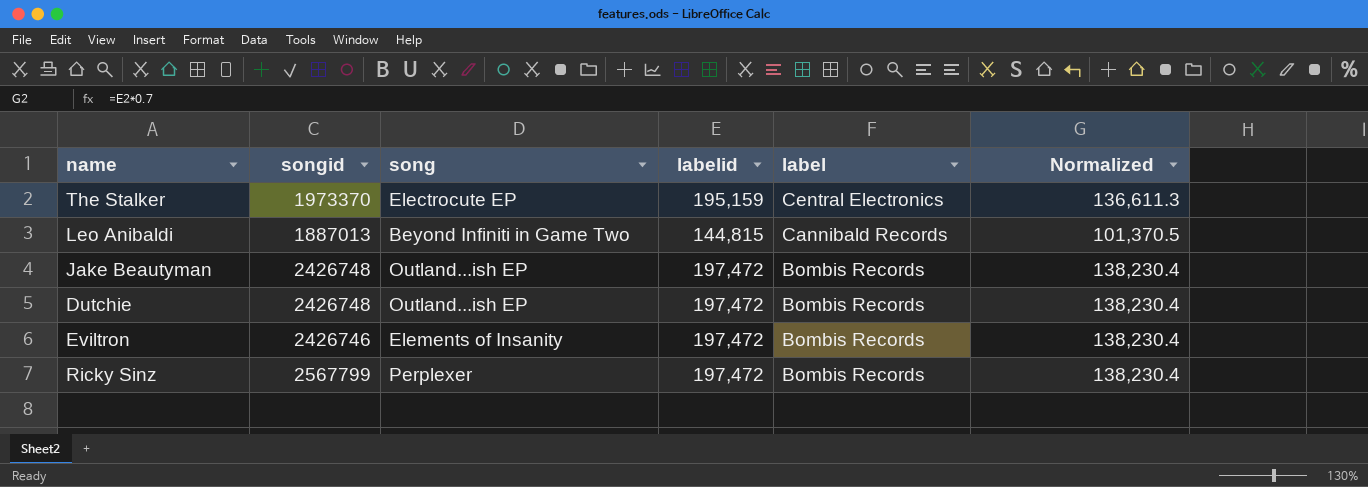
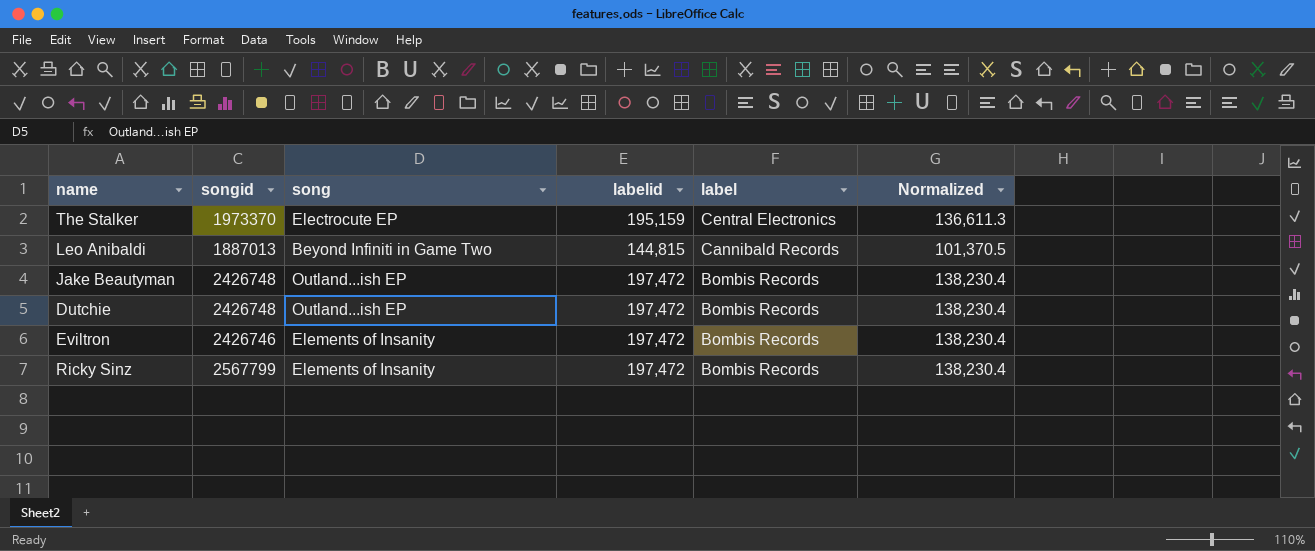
Ricky Sinz | song: Perplexer -> Elements of Insanity

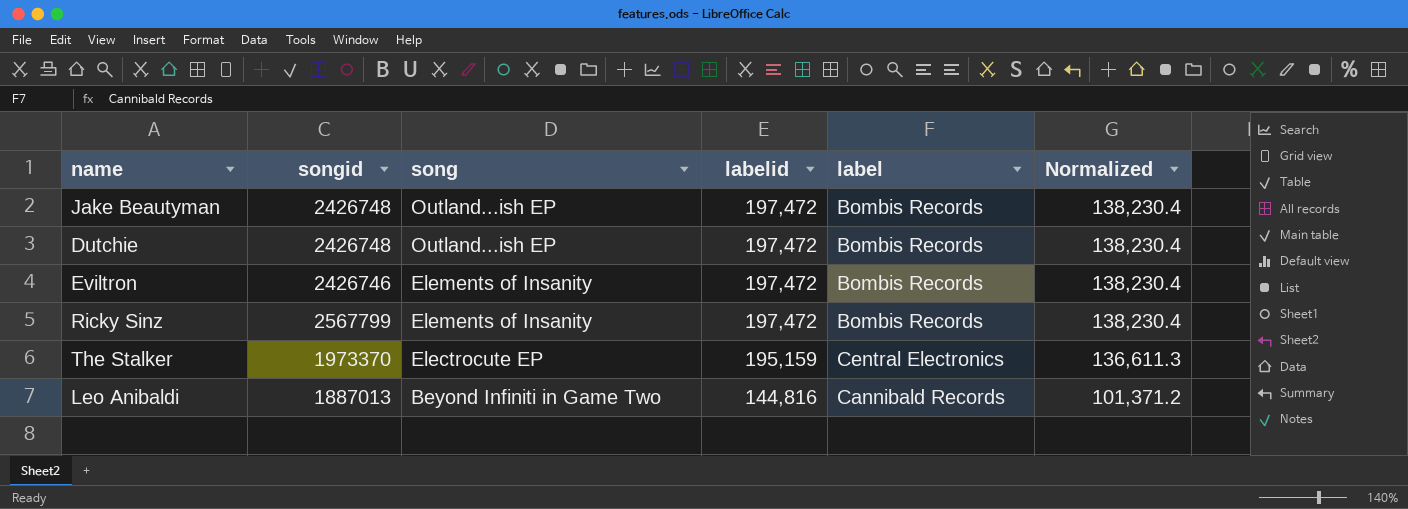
row order: label descending -> song descending
Leo Anibaldi | labelid: 144,815 -> 144,816
Leo Anibaldi | Normalized: 101,370.5 -> 101,371.2

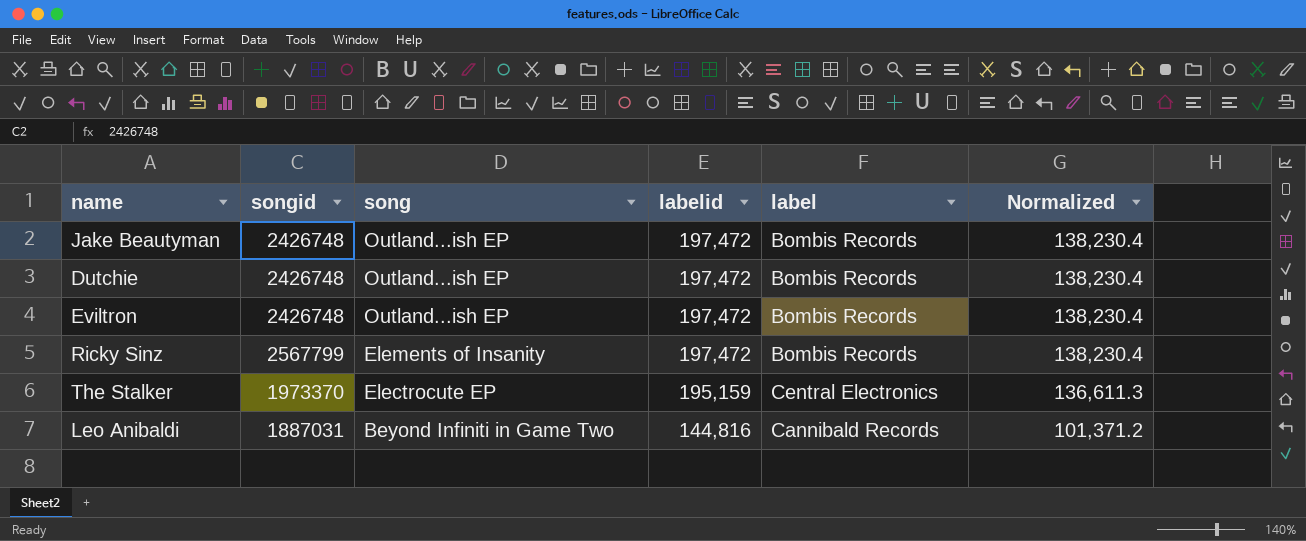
Eviltron | songid: 2426746 -> 2426748
Eviltron | song: Elements of Insanity -> Outland...ish EP
Leo Anibaldi | songid: 1887013 -> 1887031

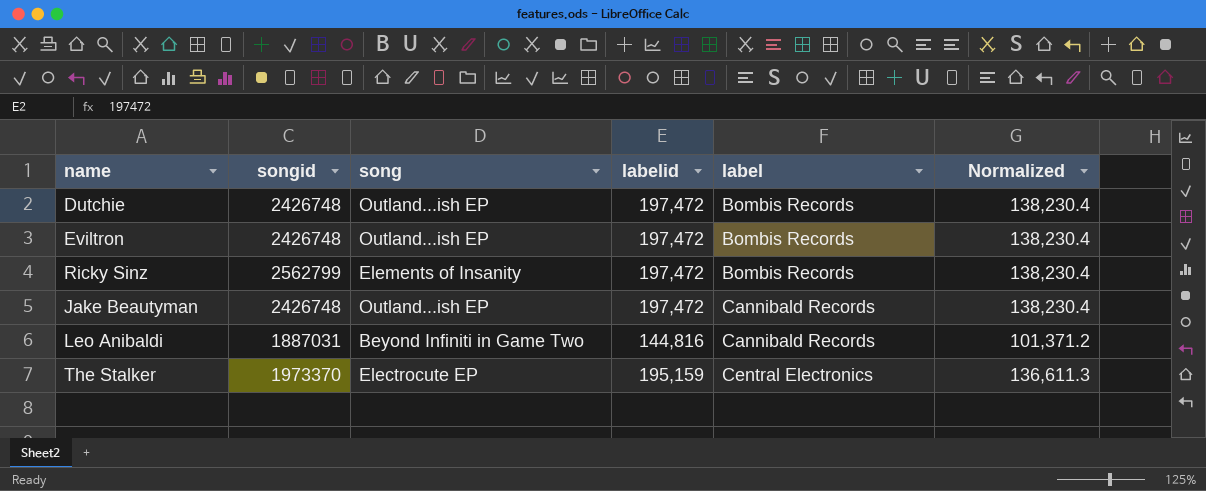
row order: song descending -> label ascending
Ricky Sinz | songid: 2567799 -> 2562799
Jake Beautyman | label: Bombis Records -> Cannibald Records

